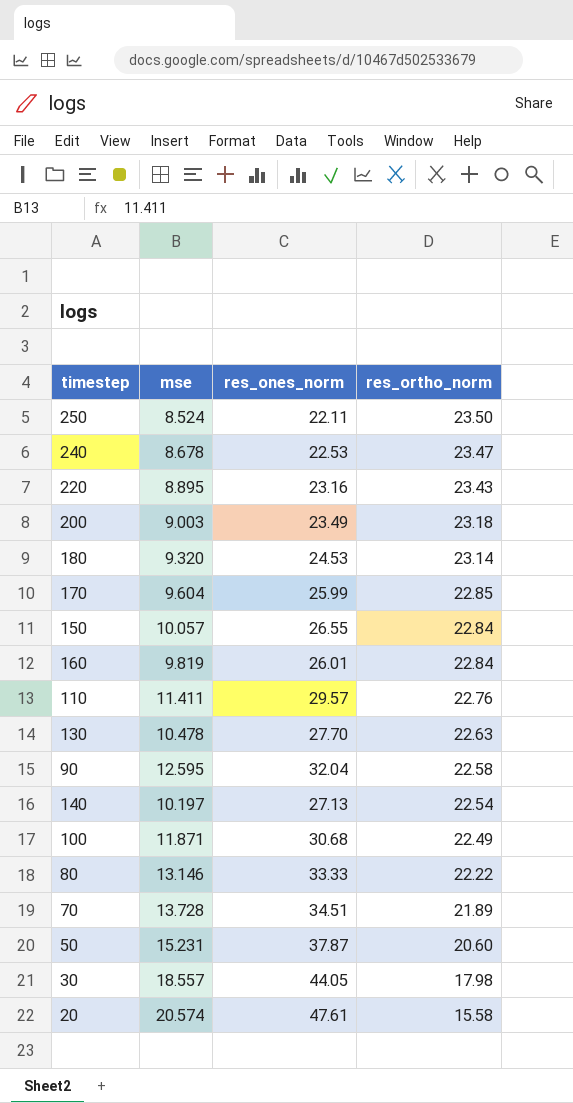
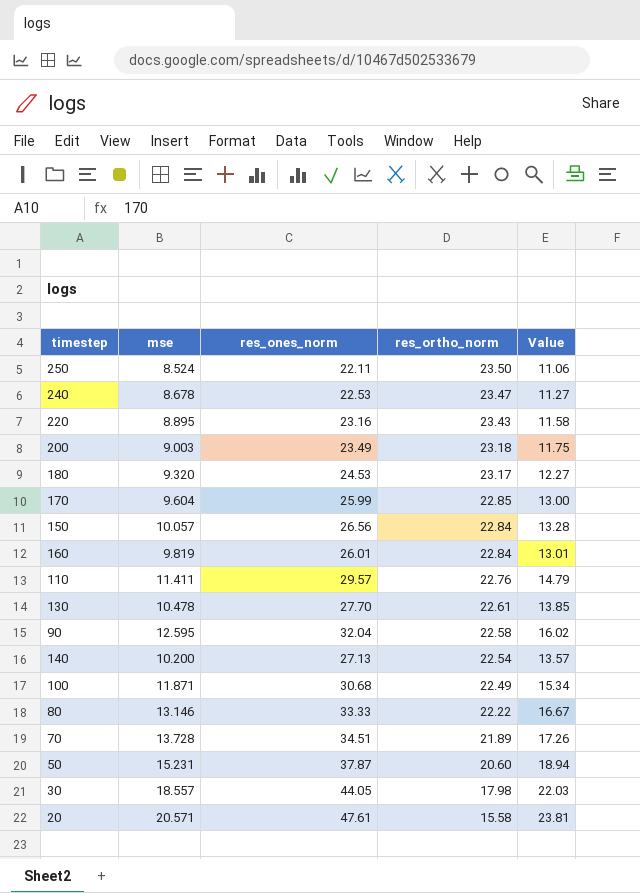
column Value | formula: none -> [res_ones_norm] * 0.5
180 | res_ortho_norm: 23.14 -> 23.17
150 | res_ones_norm: 26.55 -> 26.56
130 | res_ortho_norm: 22.63 -> 22.61
140 | mse: 10.197 -> 10.200
20 | mse: 20.574 -> 20.571

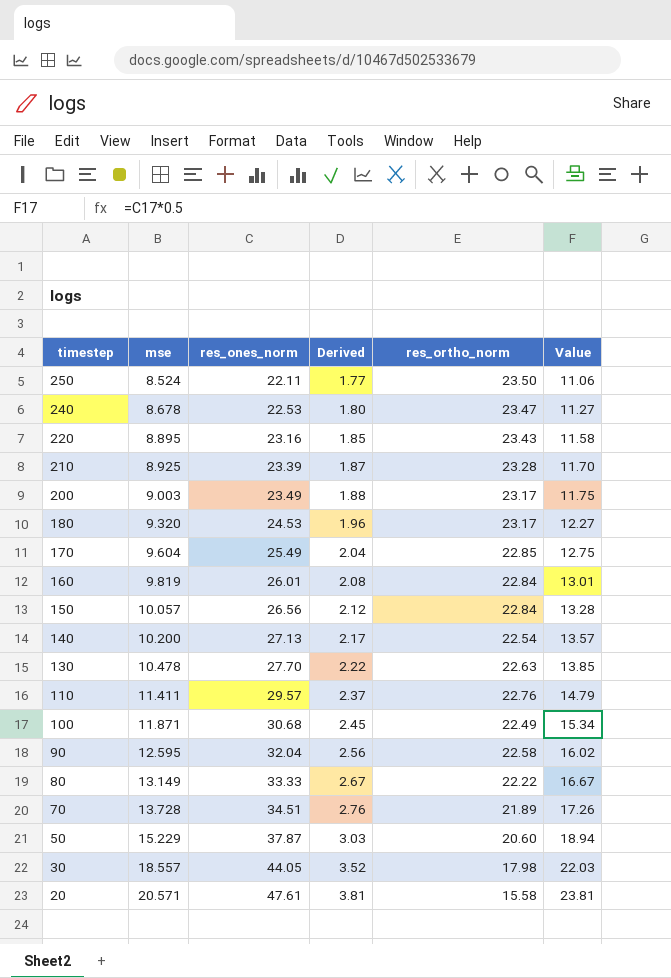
row order: res_ortho_norm descending -> timestep descending
column Derived | formula: none -> [res_ones_norm] * 0.08
row 210: none -> 8.925 | 23.39 | 1.87 | 23.28 | 11.70
200 | res_ortho_norm: 23.18 -> 23.17
170 | res_ones_norm: 25.99 -> 25.49
170 | Value: 13.00 -> 12.75
130 | res_ortho_norm: 22.61 -> 22.63
80 | mse: 13.146 -> 13.149
50 | mse: 15.231 -> 15.229

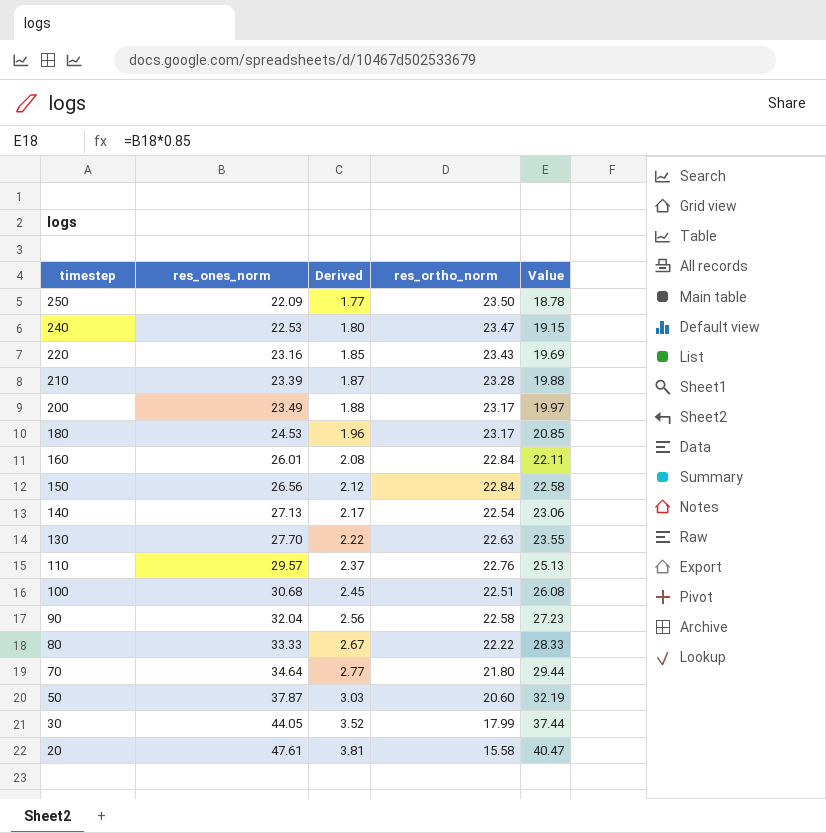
column mse | position: 2 -> none
column Value | formula: [res_ones_norm] * 0.5 -> [res_ones_norm] * 0.85
row 170: 9.604 | 25.49 | 2.04 | 22.85 | 12.75 -> none
250 | res_ones_norm: 22.11 -> 22.09
100 | res_ortho_norm: 22.49 -> 22.51
70 | res_ones_norm: 34.51 -> 34.64
70 | Derived: 2.76 -> 2.77
70 | res_ortho_norm: 21.89 -> 21.80
30 | res_ortho_norm: 17.98 -> 17.99

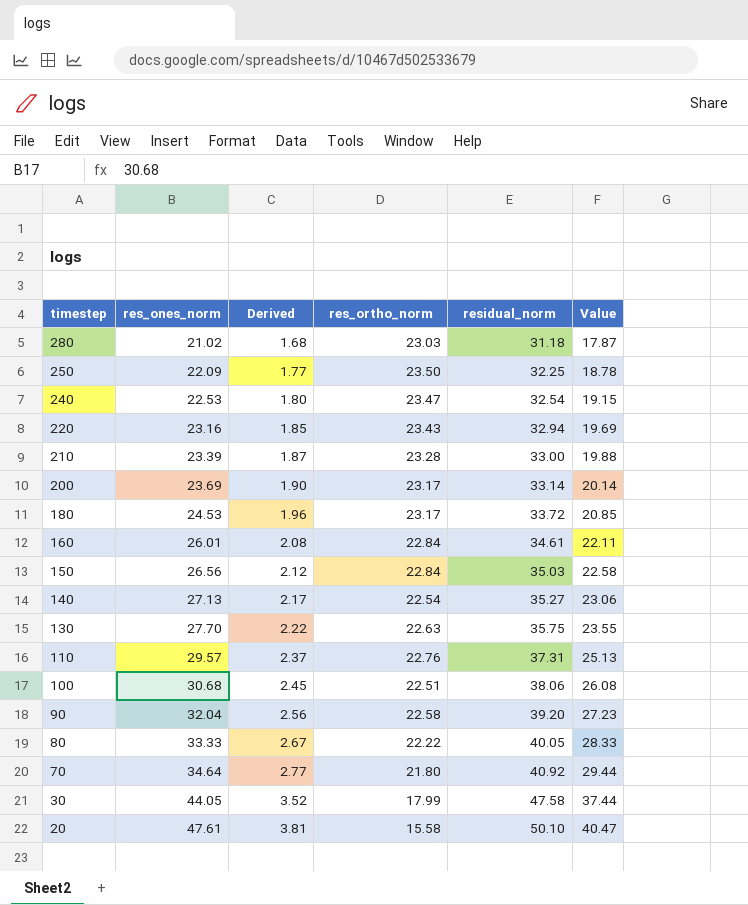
column residual_norm | position: none -> 5
row 50: 37.87 | 3.03 | 20.60 | 32.19 -> none
row 280: none -> 21.02 | 1.68 | 23.03 | 31.18 | 17.87
200 | res_ones_norm: 23.49 -> 23.69
200 | Derived: 1.88 -> 1.90
200 | Value: 19.97 -> 20.14

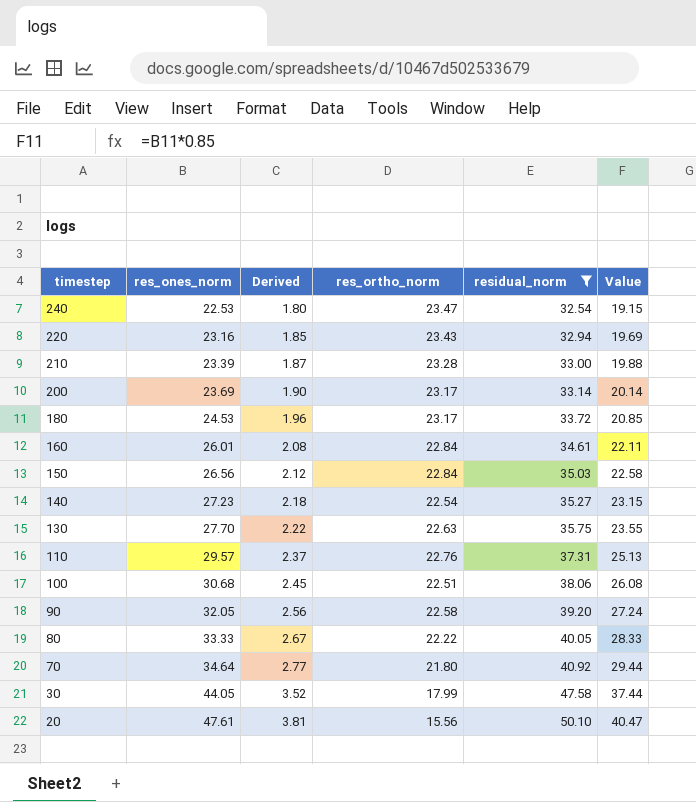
filter: none -> residual_norm >= 32.54
140 | res_ones_norm: 27.13 -> 27.23
140 | Derived: 2.17 -> 2.18
140 | Value: 23.06 -> 23.15
90 | res_ones_norm: 32.04 -> 32.05
90 | Value: 27.23 -> 27.24
20 | res_ortho_norm: 15.58 -> 15.56

